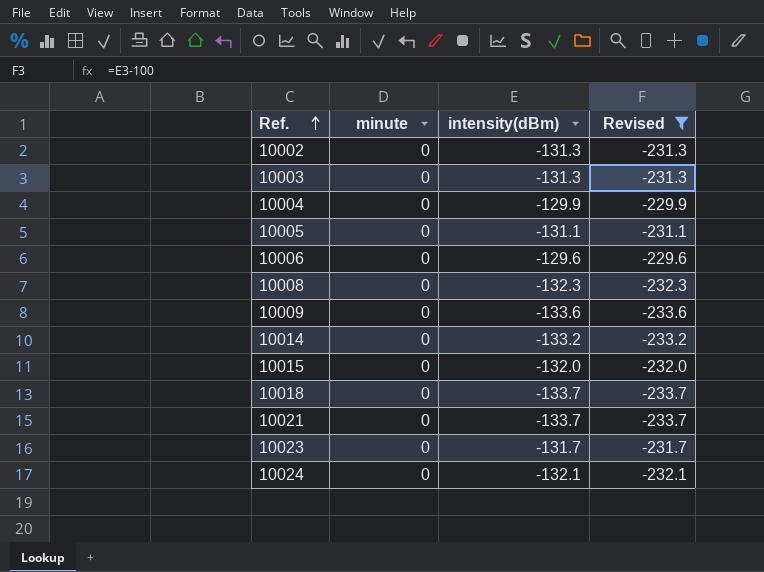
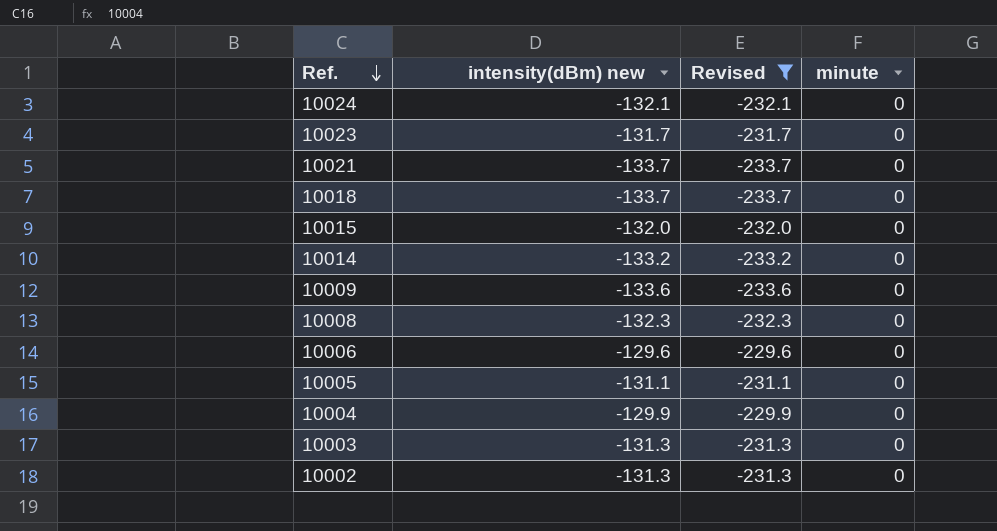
row order: Ref. ascending -> Ref. descending
column name: intensity(dBm) -> intensity(dBm) new
column minute | position: 2 -> 4

